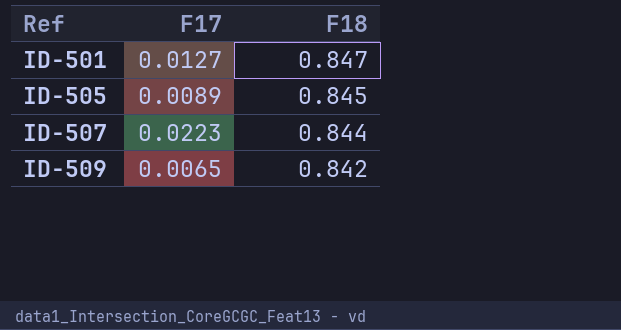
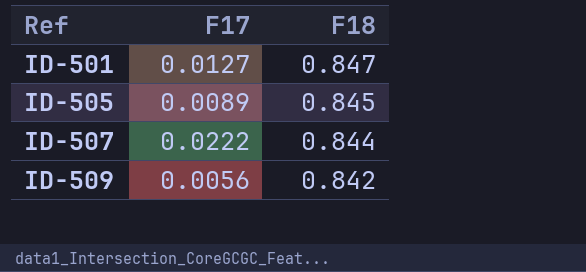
ID-507 | F17: 0.0223 -> 0.0222
ID-509 | F17: 0.0065 -> 0.0056

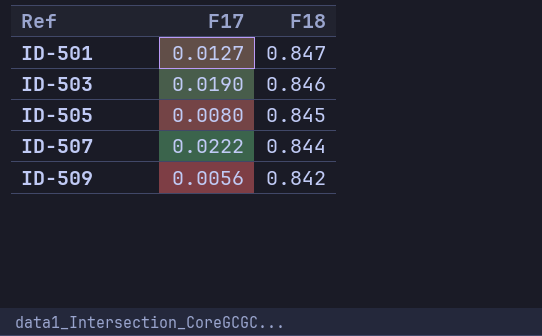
row ID-503: none -> 0.0190 | 0.846
ID-505 | F17: 0.0089 -> 0.0080

